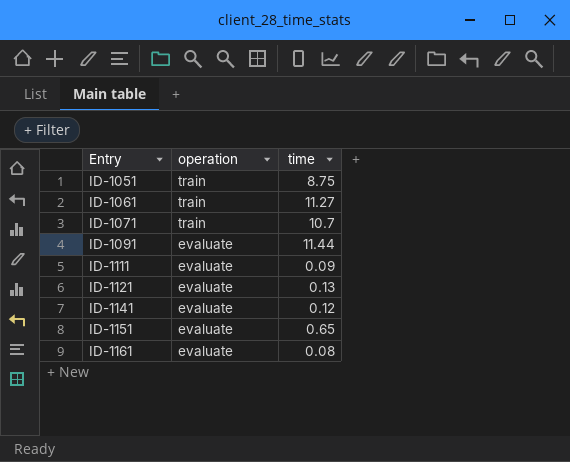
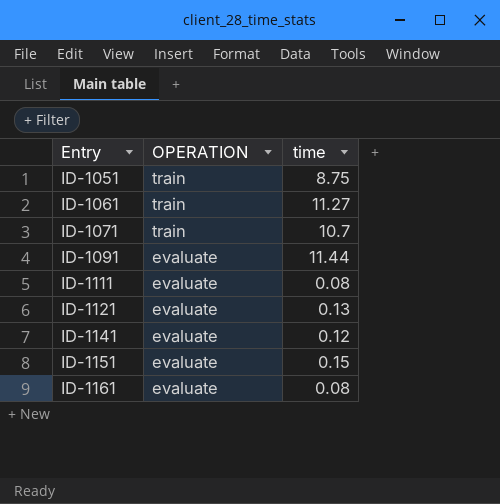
column name: operation -> OPERATION
ID-1111 | time: 0.09 -> 0.08
ID-1151 | time: 0.65 -> 0.15

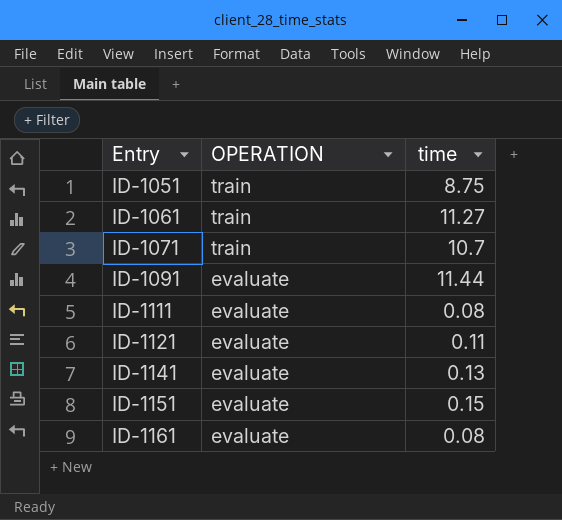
ID-1121 | time: 0.13 -> 0.11
ID-1141 | time: 0.12 -> 0.13

